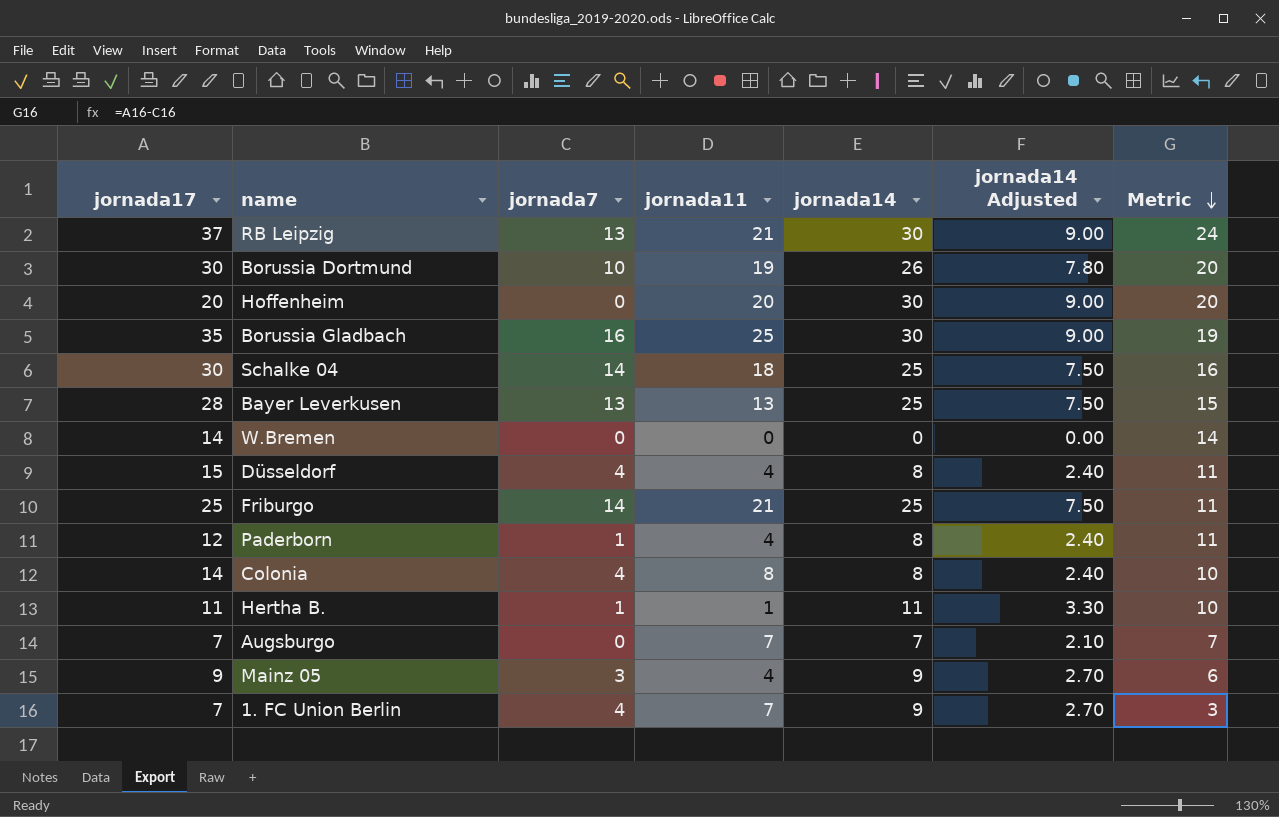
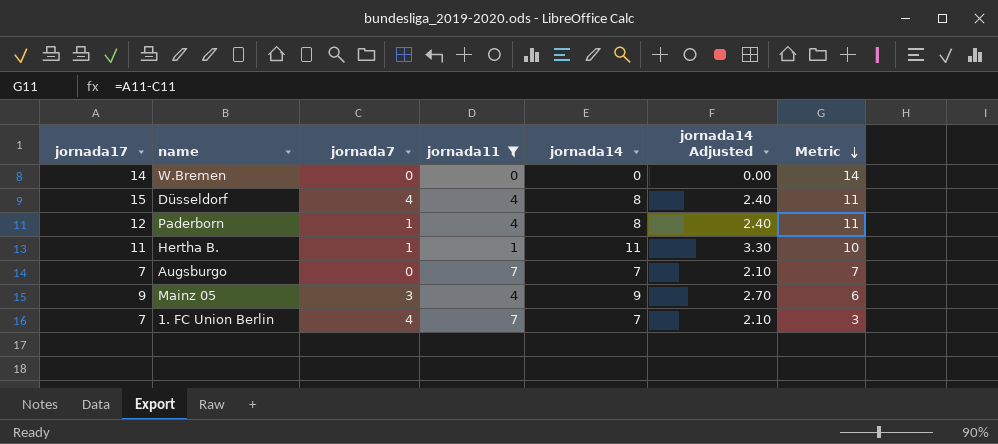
filter: none -> jornada11 <= 7
1. FC Union Berlin | jornada14: 9 -> 7
1. FC Union Berlin | jornada14 Adjusted: 2.70 -> 2.10

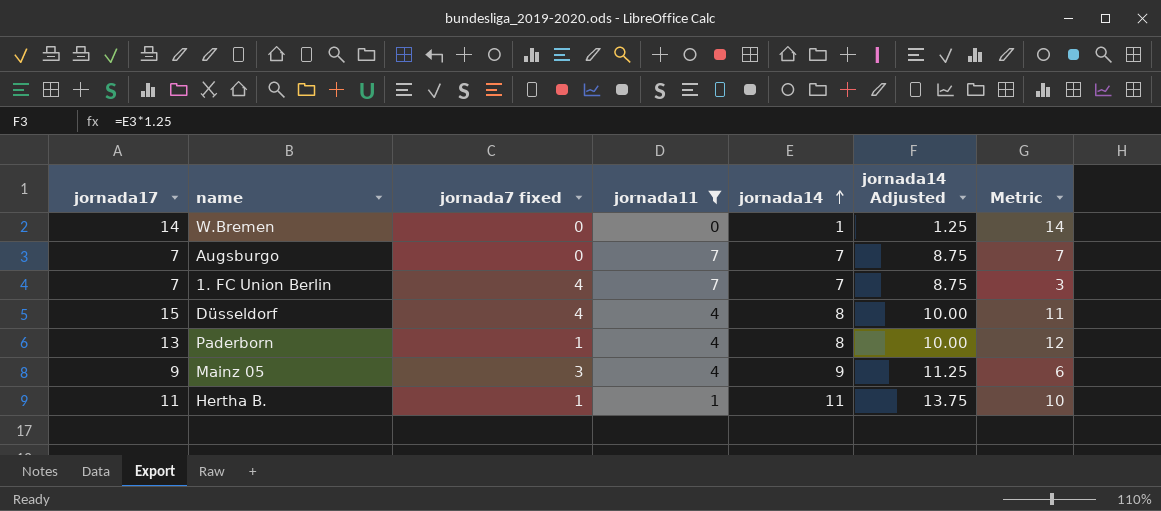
row order: Metric descending -> jornada14 ascending
column name: jornada7 -> jornada7 fixed
column jornada14 Adjusted | formula: [jornada14] * 0.3 -> [jornada14] * 1.25
W.Bremen | jornada14: 0 -> 1
Paderborn | jornada17: 12 -> 13
Paderborn | Metric: 11 -> 12

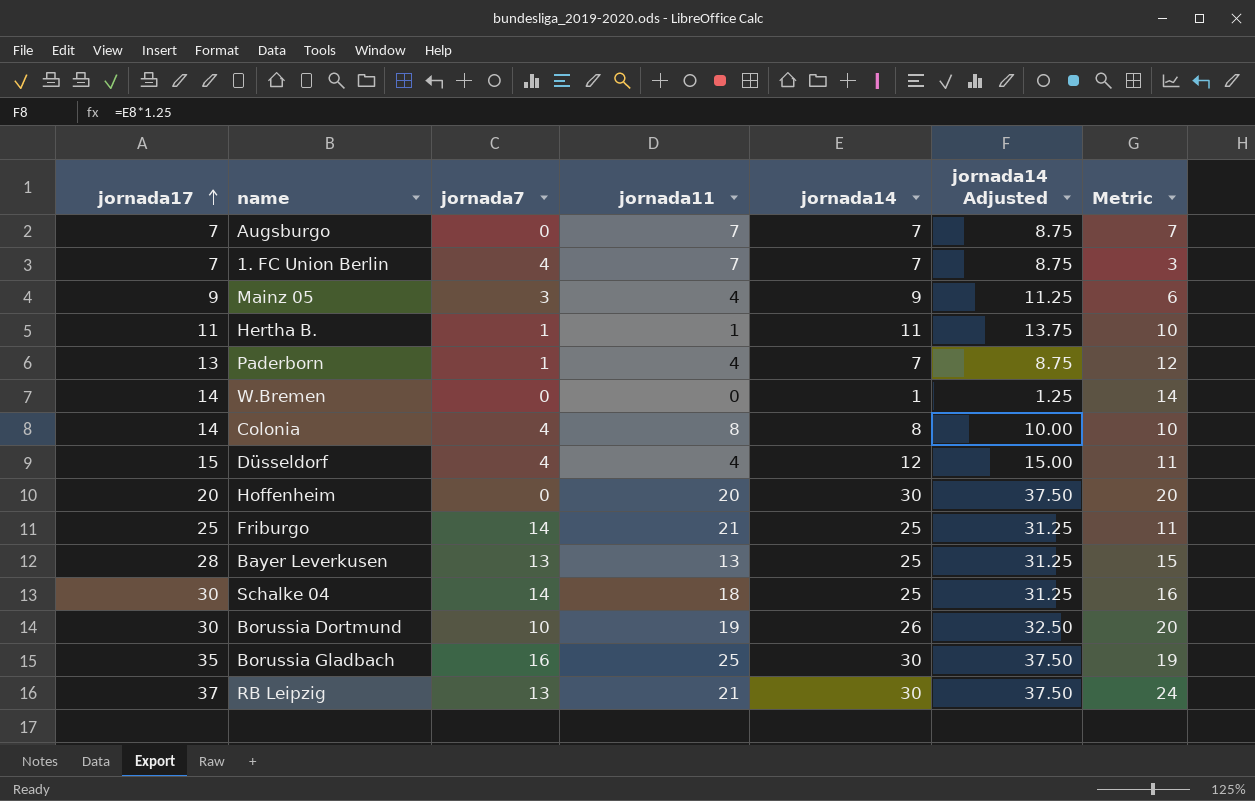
filter: jornada11 <= 7 -> none
row order: jornada14 ascending -> jornada17 ascending
column name: jornada7 fixed -> jornada7
Paderborn | jornada14: 8 -> 7
Paderborn | jornada14 Adjusted: 10.00 -> 8.75
Düsseldorf | jornada14: 8 -> 12
Düsseldorf | jornada14 Adjusted: 10.00 -> 15.00

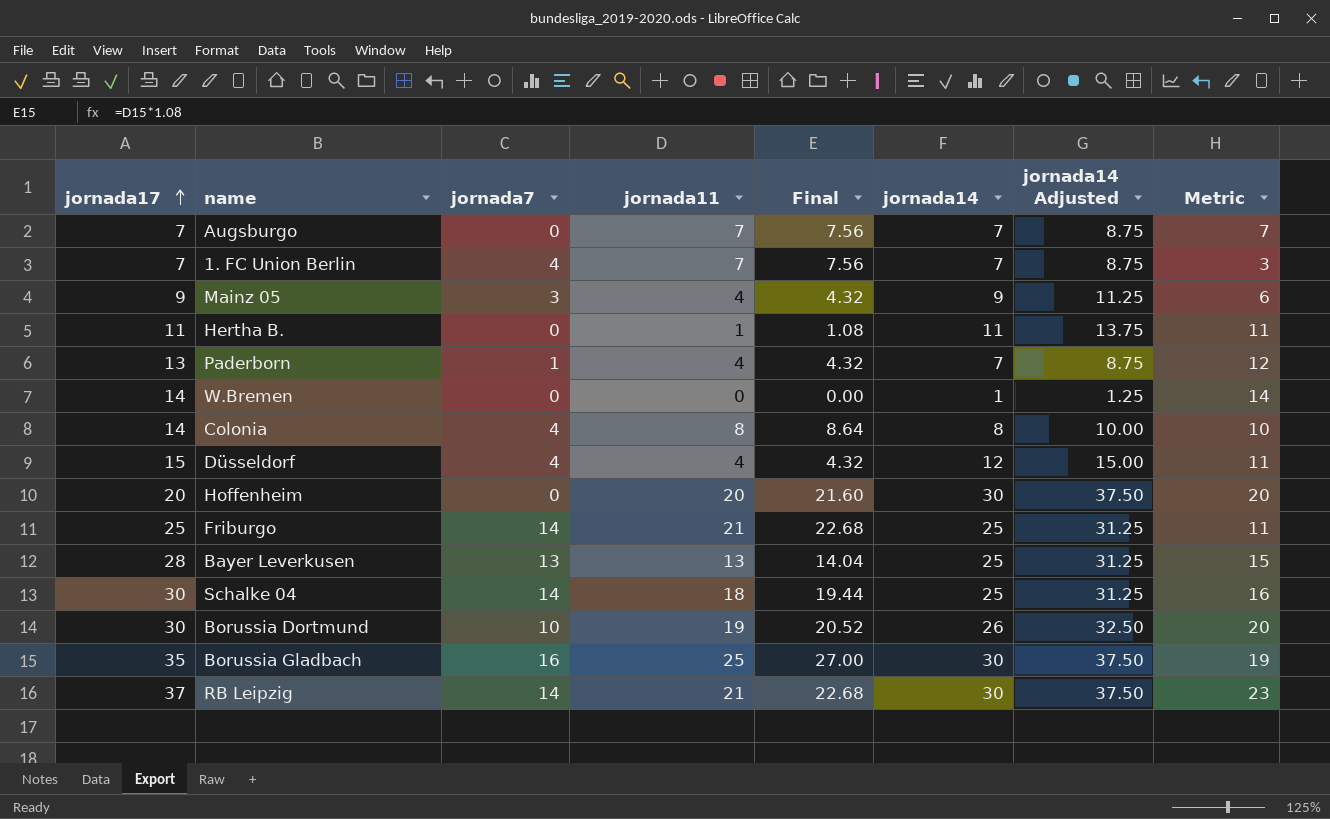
column Final | formula: none -> [jornada11] * 1.08
Hertha B. | jornada7: 1 -> 0
Hertha B. | Metric: 10 -> 11
RB Leipzig | jornada7: 13 -> 14
RB Leipzig | Metric: 24 -> 23

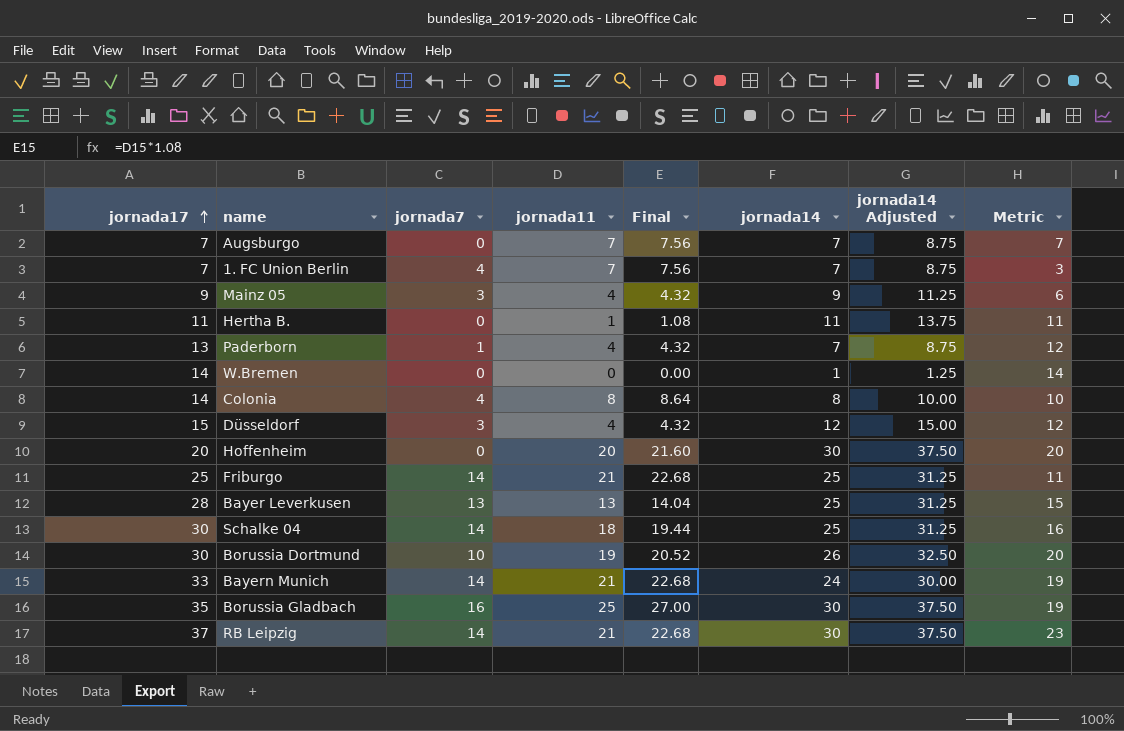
Düsseldorf | jornada7: 4 -> 3
Düsseldorf | Metric: 11 -> 12
row Bayern Munich: none -> 33 | 14 | 21 | 22.68 | 24 | 30.00 | 19

